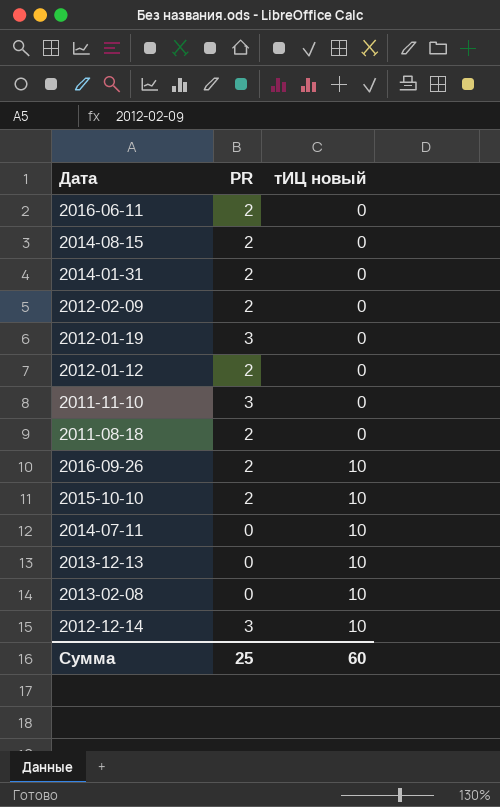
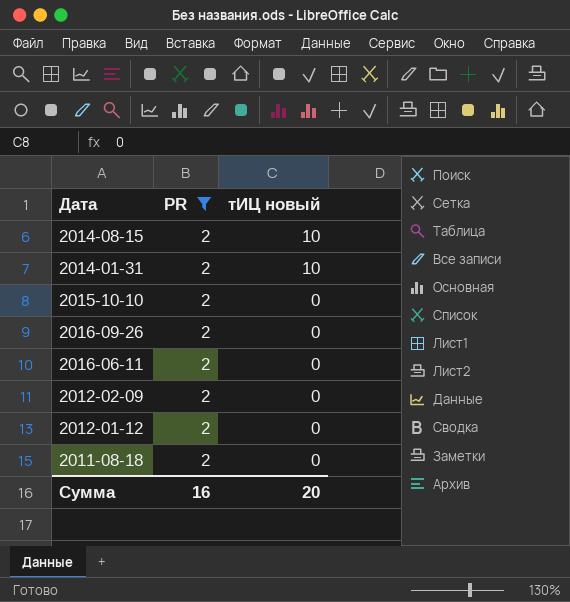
filter: none -> PR = 2
row order: тИЦ новый ascending -> тИЦ новый descending
2014-08-15 | тИЦ новый: 0 -> 10
2014-01-31 | тИЦ новый: 0 -> 10
2015-10-10 | тИЦ новый: 10 -> 0
2016-09-26 | тИЦ новый: 10 -> 0
Сумма | PR: 25 -> 16
Сумма | тИЦ новый: 60 -> 20

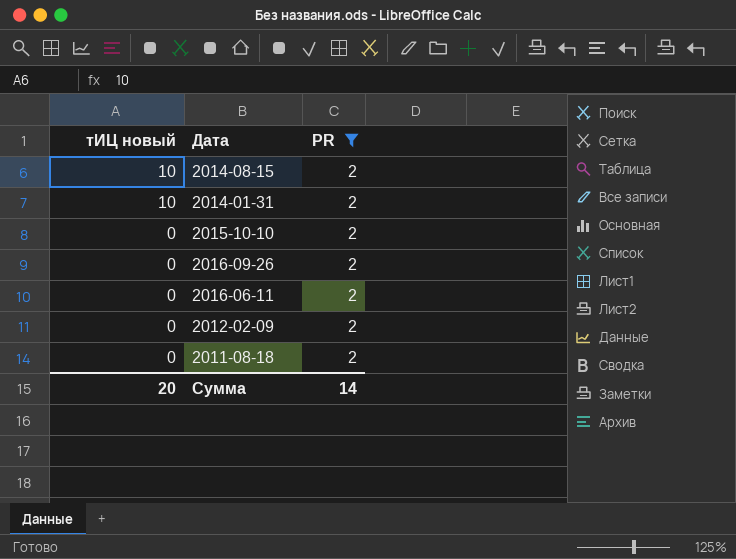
column тИЦ новый | position: 3 -> 1
row 2012-01-12: 2 | 0 -> none
Сумма | PR: 16 -> 14

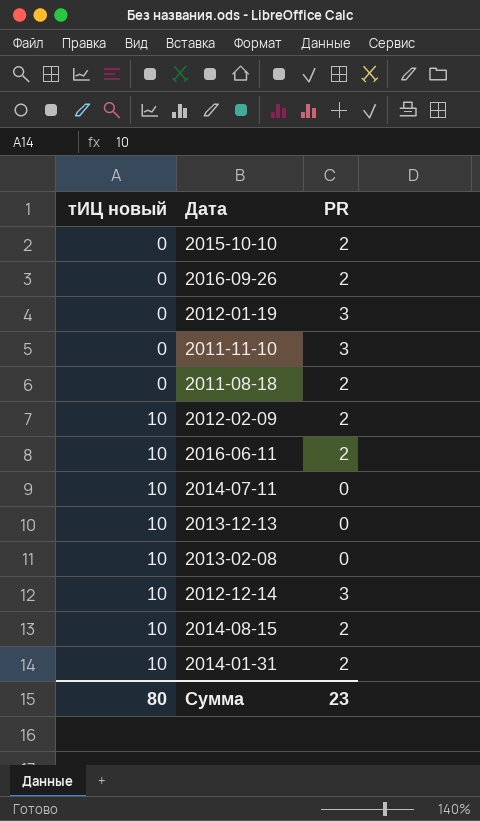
filter: PR = 2 -> none
row order: тИЦ новый descending -> тИЦ новый ascending
2012-02-09 | тИЦ новый: 0 -> 10
2016-06-11 | тИЦ новый: 0 -> 10
Сумма | тИЦ новый: 20 -> 80
Сумма | PR: 14 -> 23

